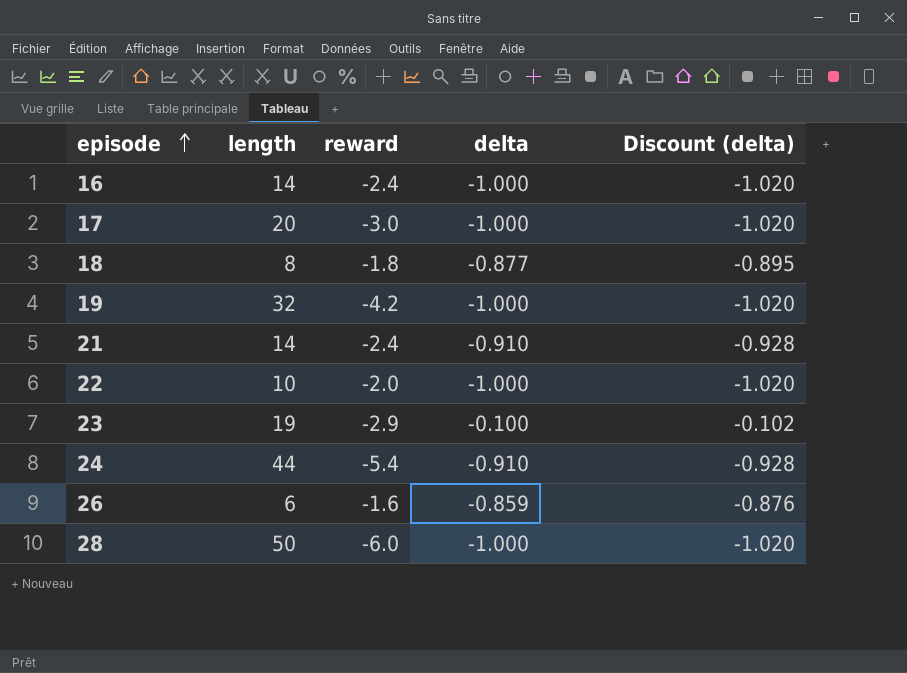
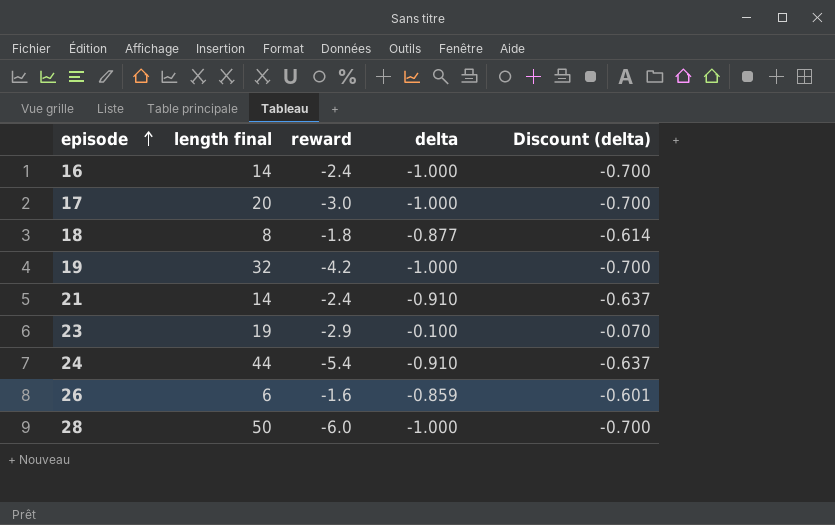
column name: length -> length final
column Discount (delta) | formula: [delta] * 1.02 -> [delta] * 0.7
row 22: 10 | -2.0 | -1.000 | -1.020 -> none

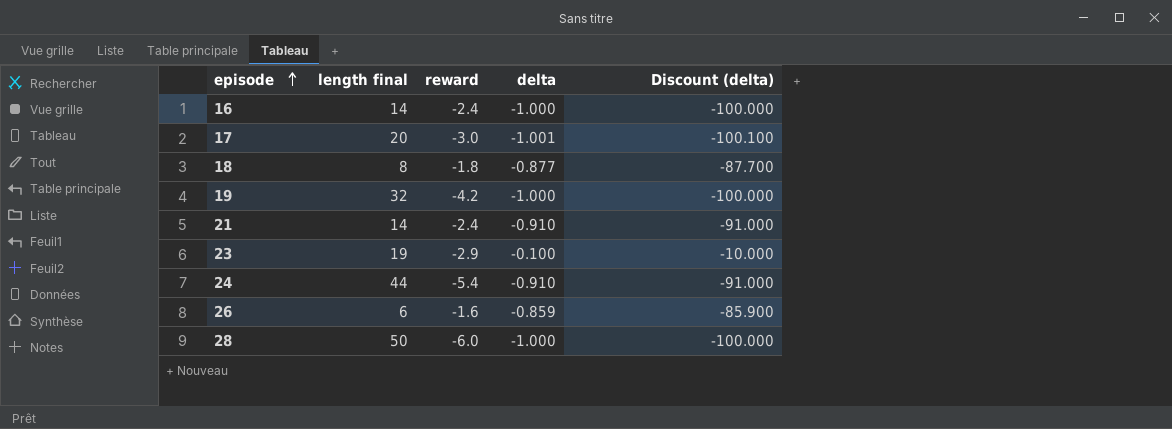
column Discount (delta) | formula: [delta] * 0.7 -> [delta] * 100
17 | delta: -1.000 -> -1.001

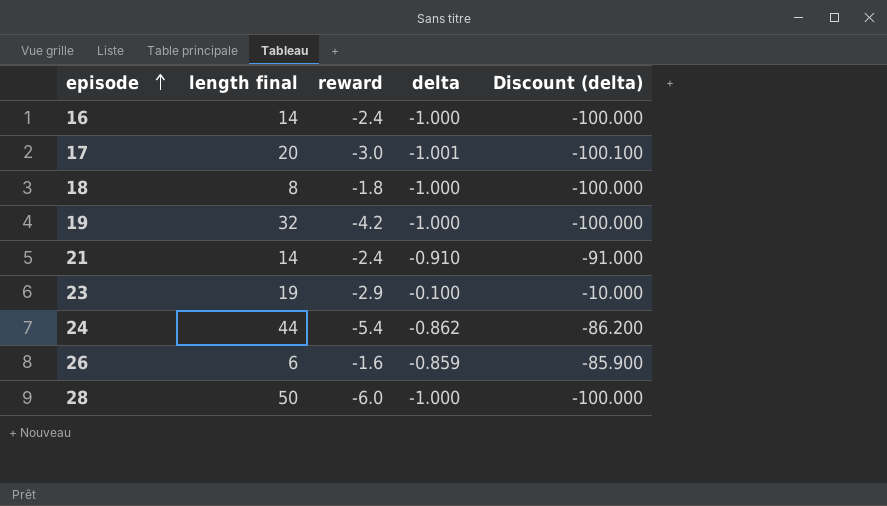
18 | delta: -0.877 -> -1.000
18 | Discount (delta): -87.700 -> -100.000
24 | delta: -0.910 -> -0.862
24 | Discount (delta): -91.000 -> -86.200

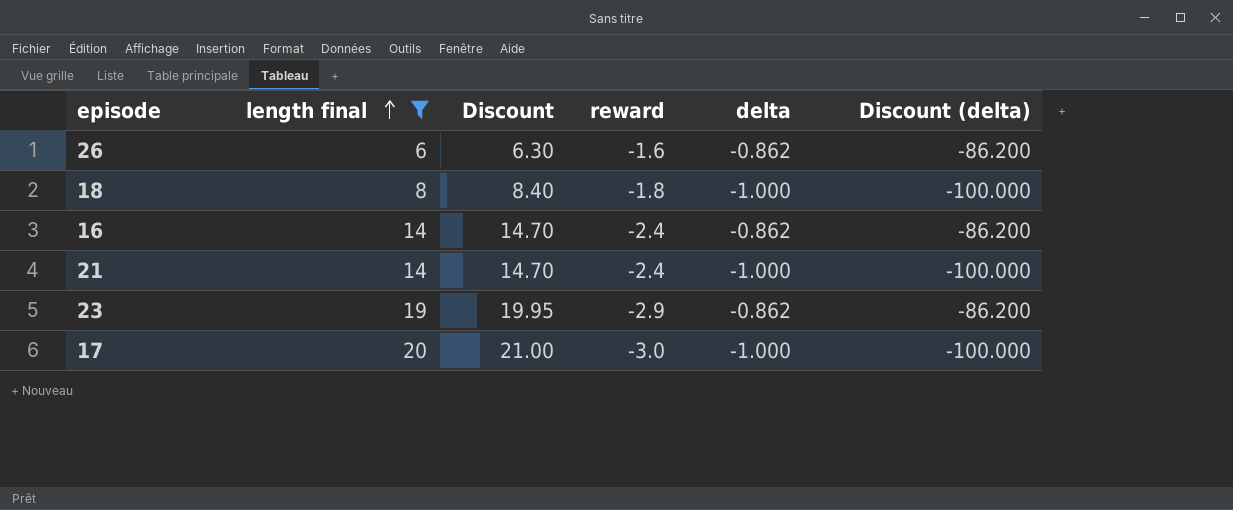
filter: none -> length final <= 20
row order: episode ascending -> length final ascending
column Discount | formula: none -> [length final] * 1.05
26 | delta: -0.859 -> -0.862
26 | Discount (delta): -85.900 -> -86.200
16 | delta: -1.000 -> -0.862
16 | Discount (delta): -100.000 -> -86.200
21 | delta: -0.910 -> -1.000
21 | Discount (delta): -91.000 -> -100.000
23 | delta: -0.100 -> -0.862
23 | Discount (delta): -10.000 -> -86.200
17 | delta: -1.001 -> -1.000
17 | Discount (delta): -100.100 -> -100.000

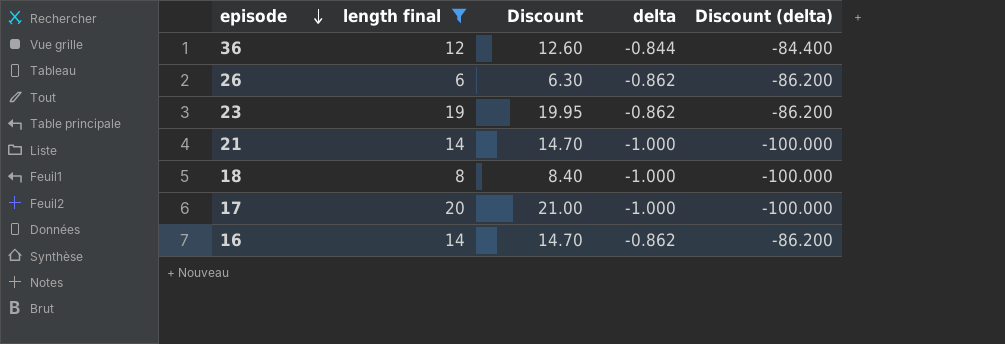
row order: length final ascending -> episode descending
column reward | position: 4 -> none
row 36: none -> 12 | 12.60 | -0.844 | -84.400

